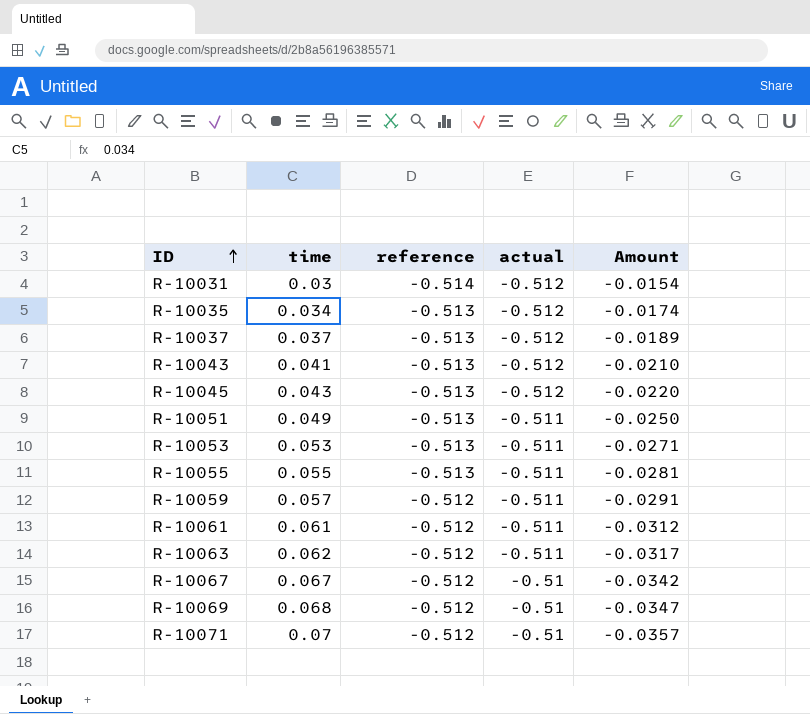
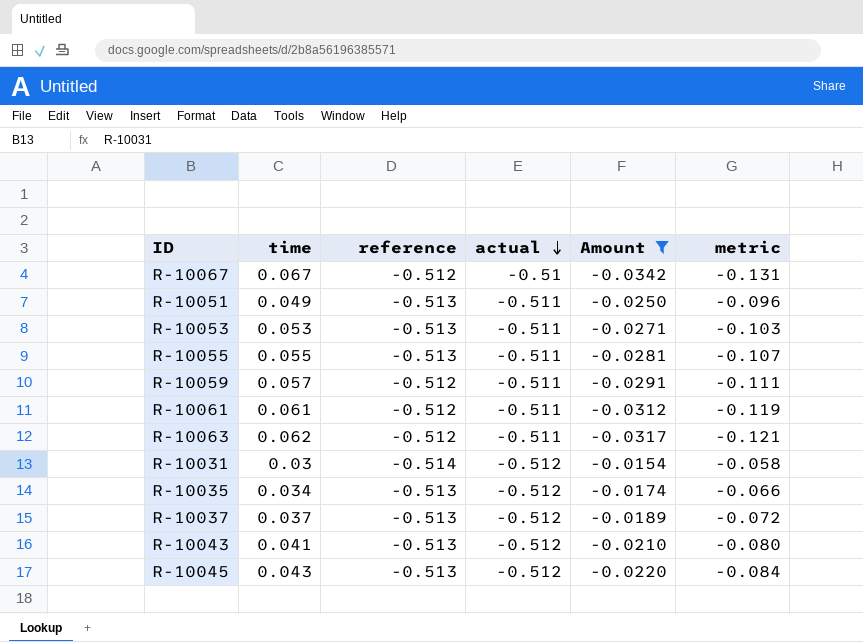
filter: none -> Amount >= -0.0342
row order: ID ascending -> actual descending
column metric | formula: none -> [time] / [reference]

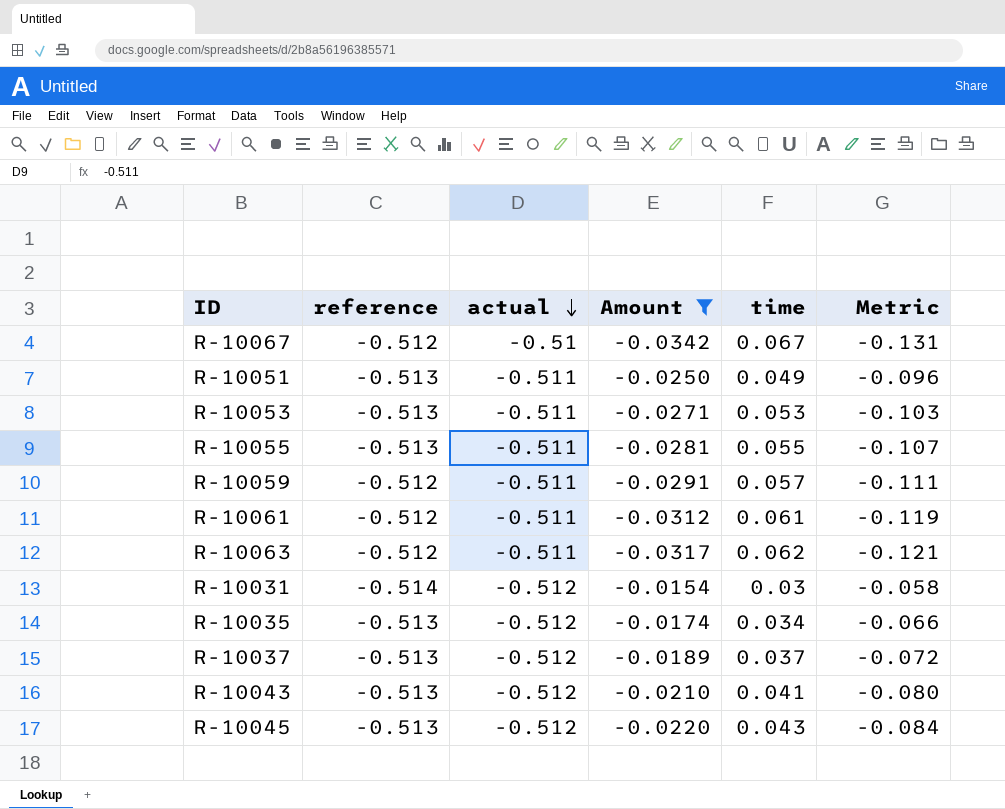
column time | position: 2 -> 5
column name: metric -> Metric

